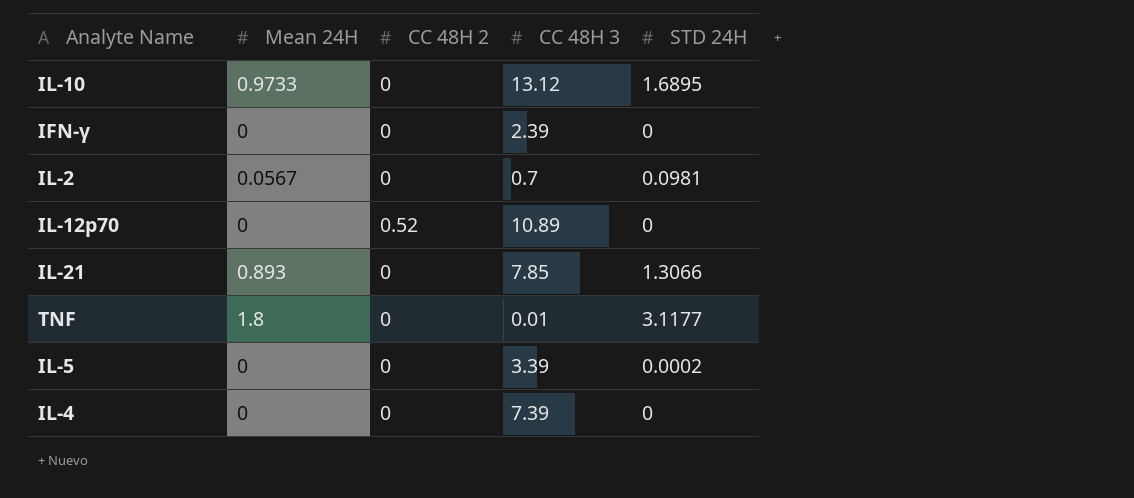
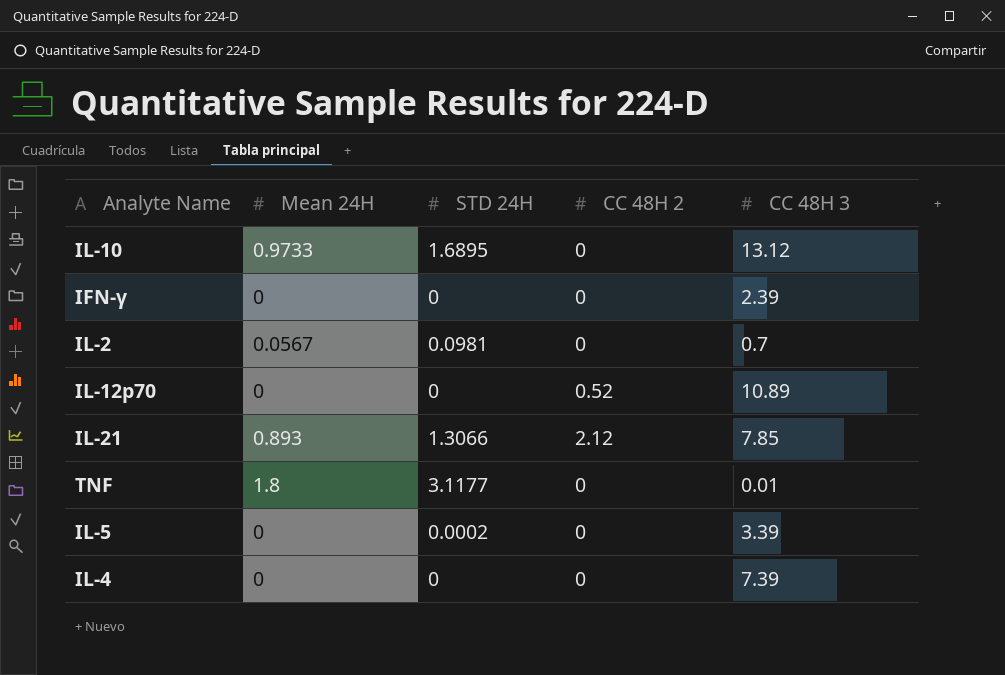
column STD 24H | position: 5 -> 3
IL-21 | CC 48H 2: 0 -> 2.12

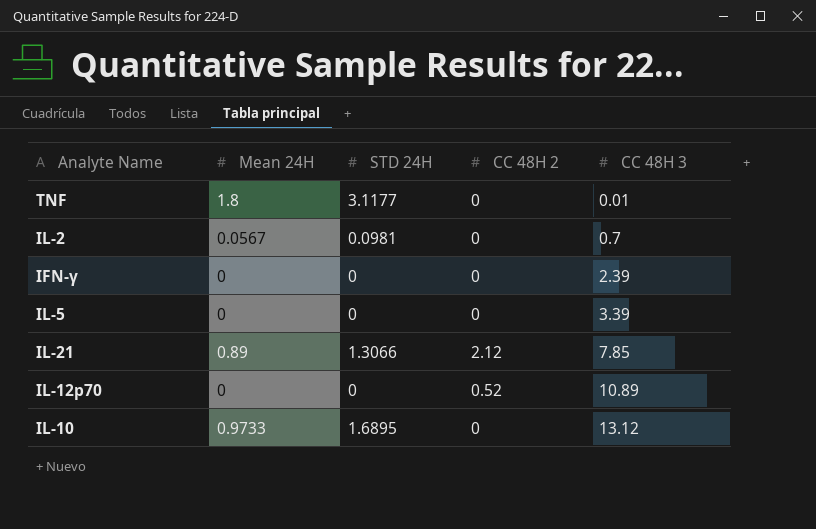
row order: none -> CC 48H 3 ascending
row IL-4: 0 | 0 | 0 | 7.39 -> none
IL-5 | STD 24H: 0.0002 -> 0
IL-21 | Mean 24H: 0.893 -> 0.89

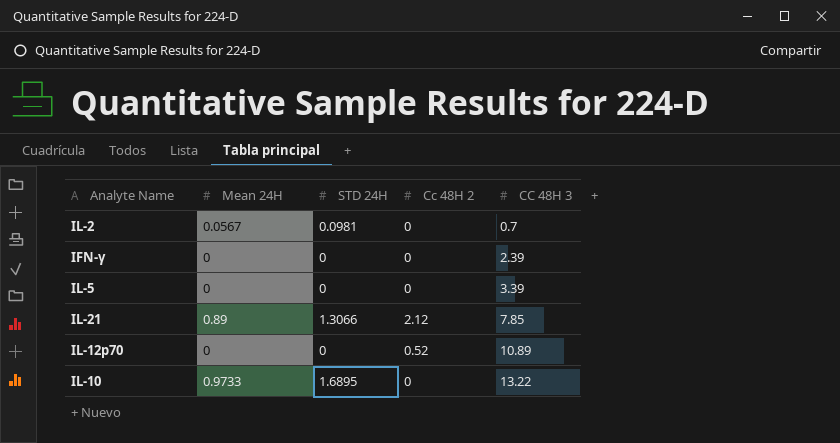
column name: CC 48H 2 -> Cc 48H 2
row TNF: 1.8 | 3.1177 | 0 | 0.01 -> none
IL-10 | CC 48H 3: 13.12 -> 13.22

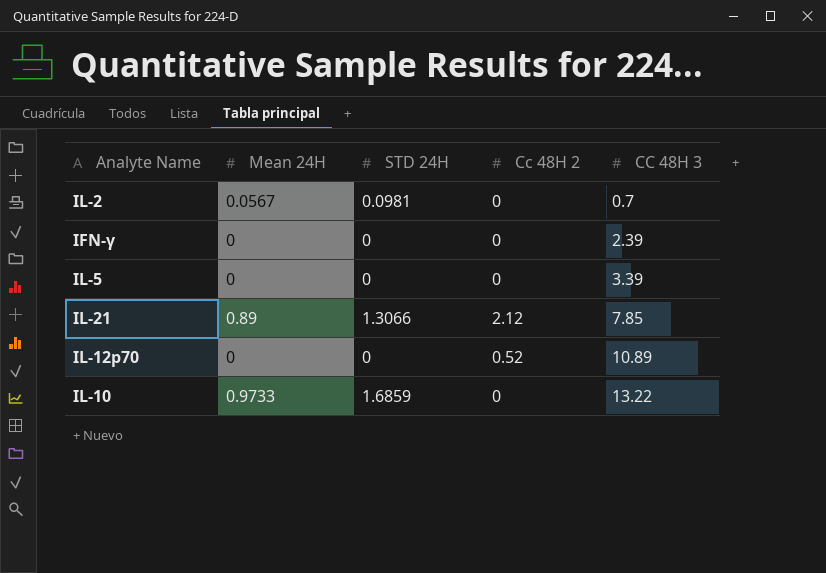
IL-10 | STD 24H: 1.6895 -> 1.6859

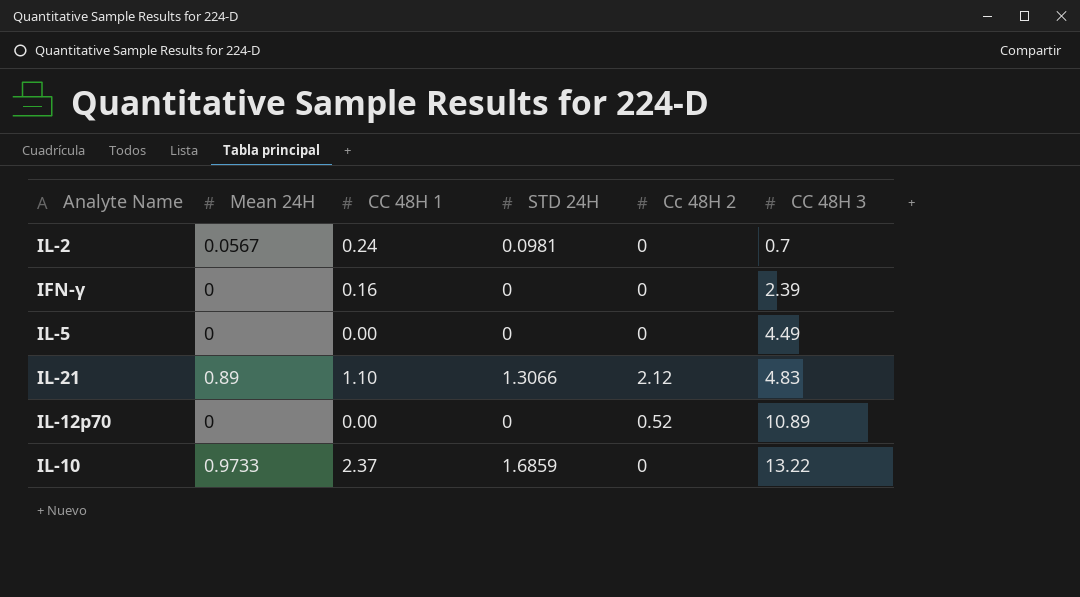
column CC 48H 1 | position: none -> 3
IL-5 | CC 48H 3: 3.39 -> 4.49
IL-21 | CC 48H 3: 7.85 -> 4.83

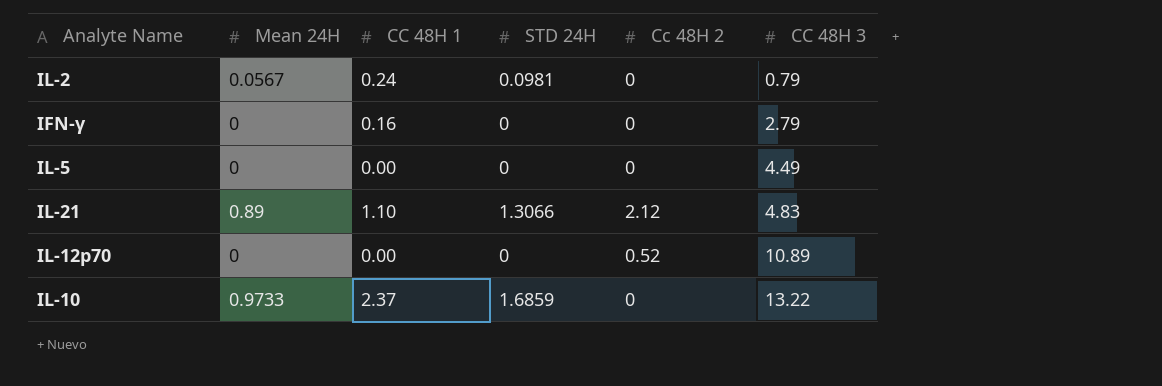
IL-2 | CC 48H 3: 0.7 -> 0.79
IFN-γ | CC 48H 3: 2.39 -> 2.79

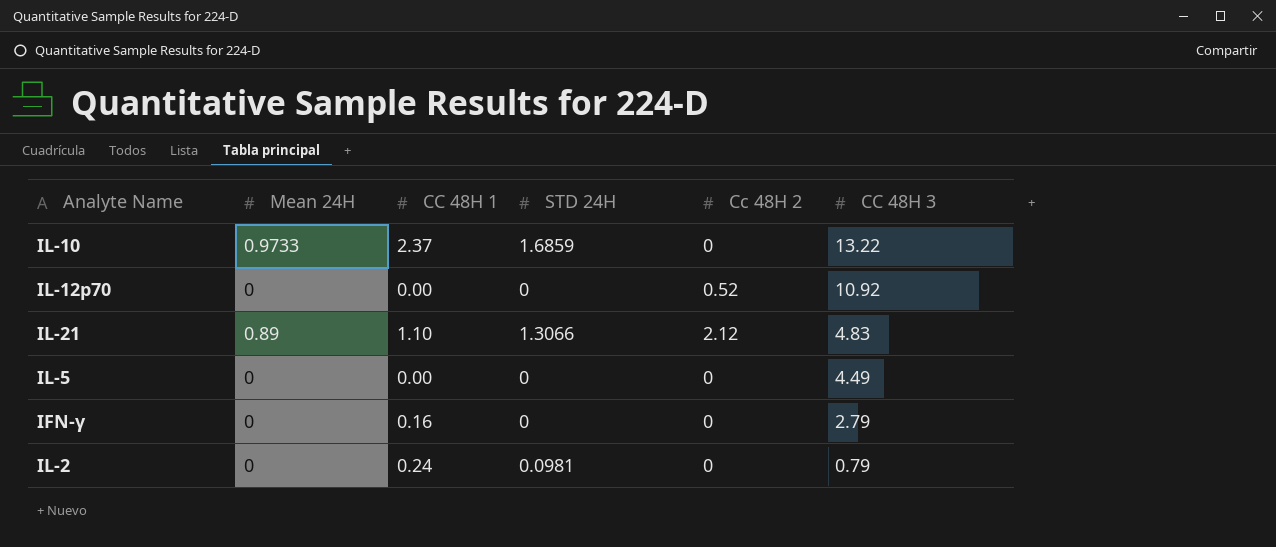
row order: CC 48H 3 ascending -> CC 48H 3 descending
IL-12p70 | CC 48H 3: 10.89 -> 10.92
IL-2 | Mean 24H: 0.0567 -> 0

